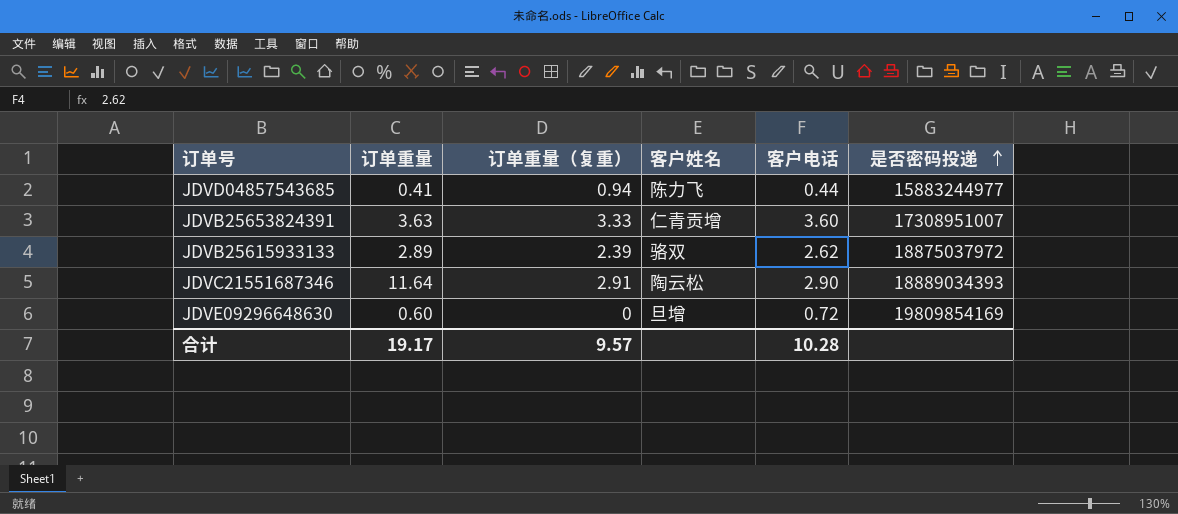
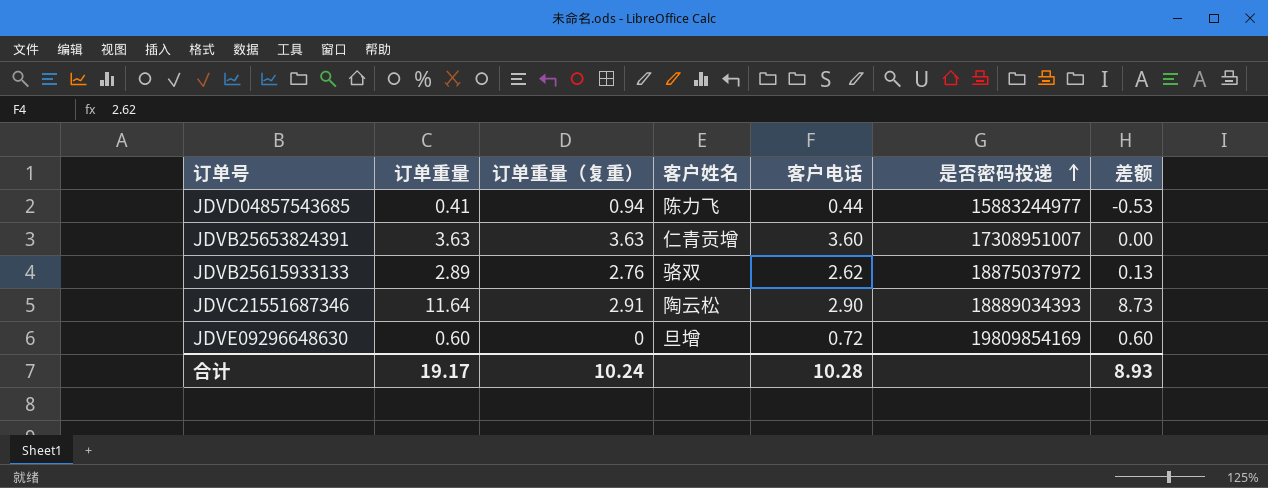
column 差额 | formula: none -> [订单重量] - [订单重量（复重）]
JDVB25653824391 | 订单重量（复重）: 3.33 -> 3.63
JDVB25615933133 | 订单重量（复重）: 2.39 -> 2.76
合计 | 订单重量（复重）: 9.57 -> 10.24

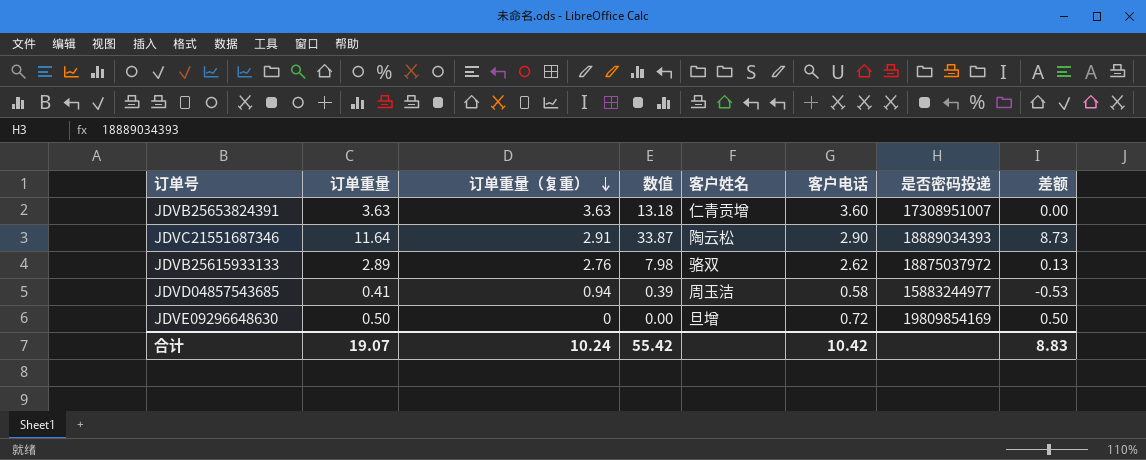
row order: 是否密码投递 ascending -> 订单重量（复重） descending
column 数值 | formula: none -> [订单重量] * [订单重量（复重）]
JDVD04857543685 | 客户姓名: 陈力飞 -> 周玉洁
JDVD04857543685 | 客户电话: 0.44 -> 0.58
JDVE09296648630 | 订单重量: 0.60 -> 0.50
JDVE09296648630 | 差额: 0.60 -> 0.50
合计 | 订单重量: 19.17 -> 19.07
合计 | 客户电话: 10.28 -> 10.42
合计 | 差额: 8.93 -> 8.83

